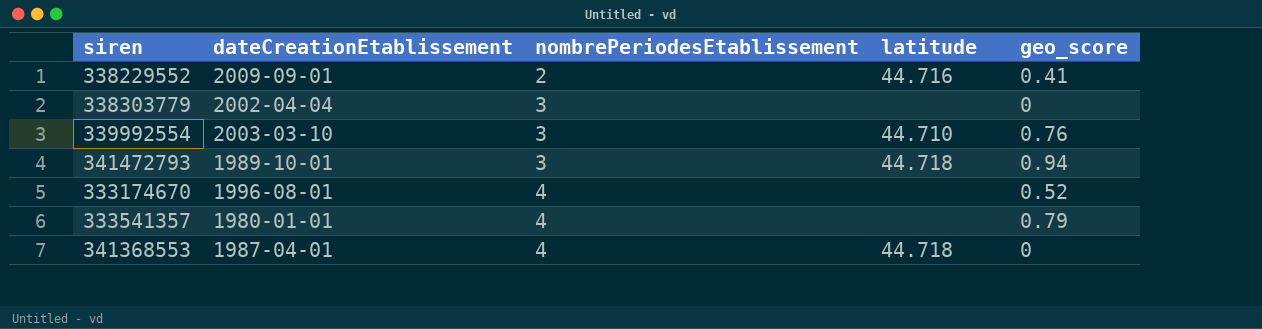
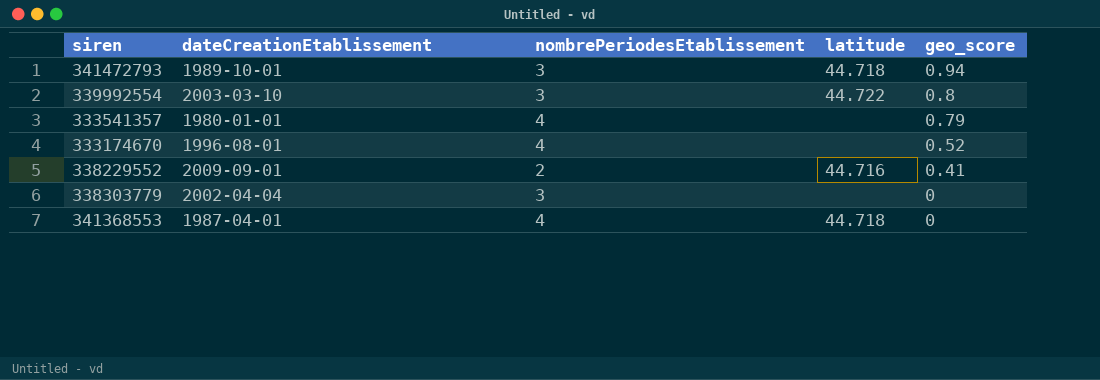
row order: nombrePeriodesEtablissement ascending -> geo_score descending
339992554 | latitude: 44.710 -> 44.722
339992554 | geo_score: 0.76 -> 0.8

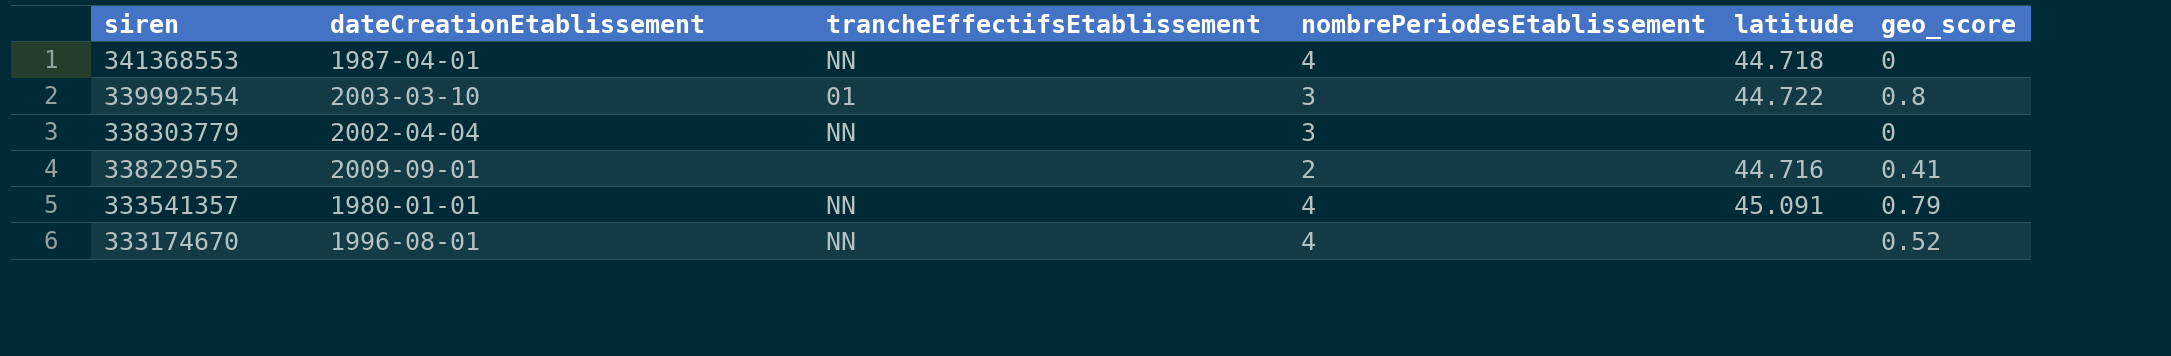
row order: geo_score descending -> siren descending
column trancheEffectifsEtablissement | position: none -> 3
row 341472793: 1989-10-01 | 3 | 44.718 | 0.94 -> none
333541357 | latitude: none -> 45.091

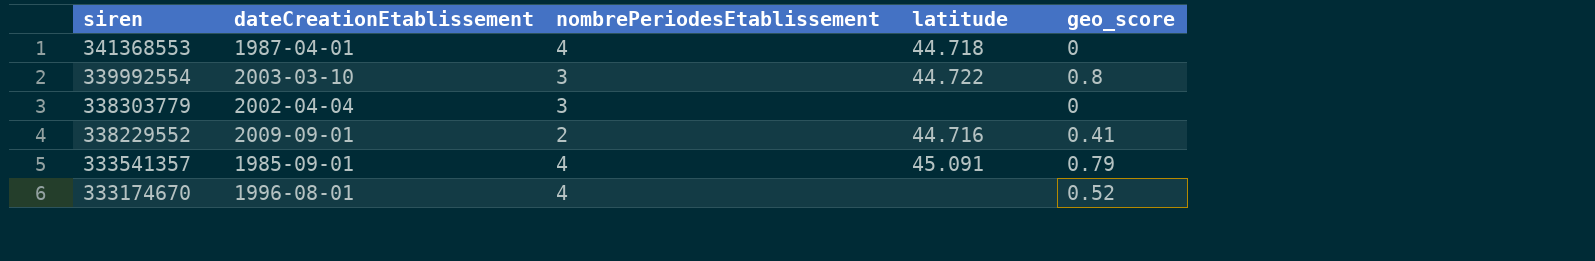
column trancheEffectifsEtablissement | position: 3 -> none
333541357 | dateCreationEtablissement: 1980-01-01 -> 1985-09-01

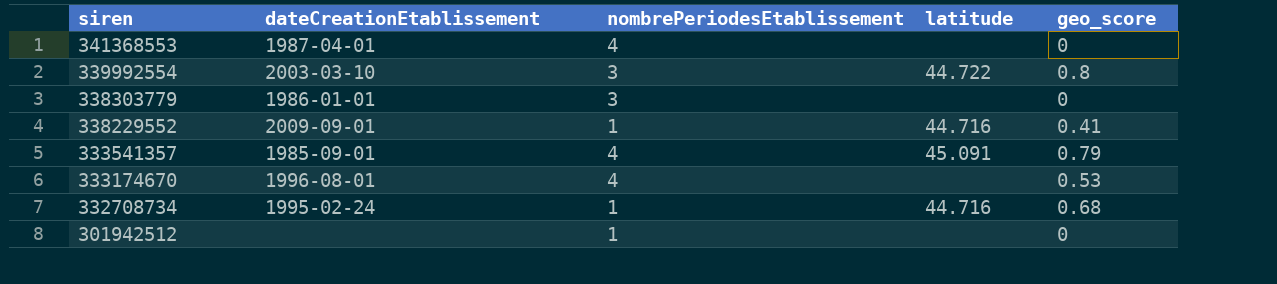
341368553 | latitude: 44.718 -> none
338303779 | dateCreationEtablissement: 2002-04-04 -> 1986-01-01
338229552 | nombrePeriodesEtablissement: 2 -> 1
333174670 | geo_score: 0.52 -> 0.53
row 332708734: none -> 1995-02-24 | 1 | 44.716 | 0.68
row 301942512: none -> none | 1 | none | 0

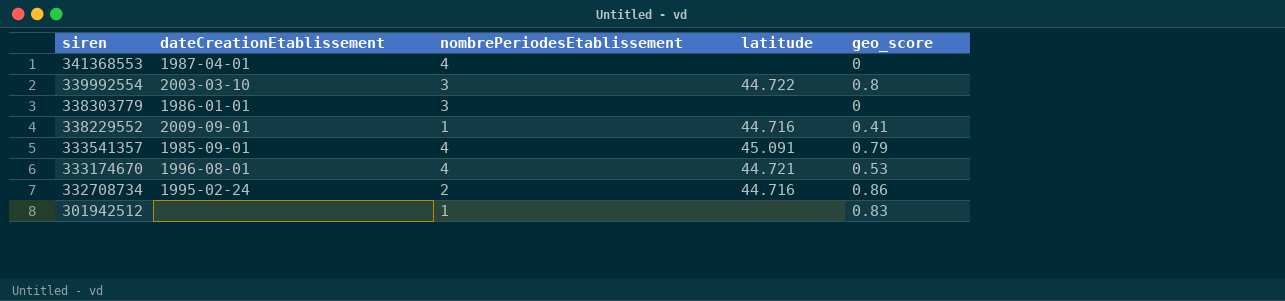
333174670 | latitude: none -> 44.721
332708734 | nombrePeriodesEtablissement: 1 -> 2
332708734 | geo_score: 0.68 -> 0.86
301942512 | geo_score: 0 -> 0.83

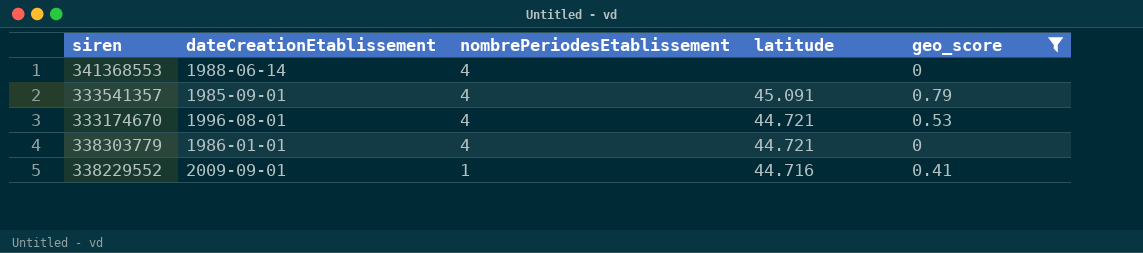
filter: none -> geo_score <= 0.79
row order: siren descending -> nombrePeriodesEtablissement descending
341368553 | dateCreationEtablissement: 1987-04-01 -> 1988-06-14
338303779 | nombrePeriodesEtablissement: 3 -> 4
338303779 | latitude: none -> 44.721

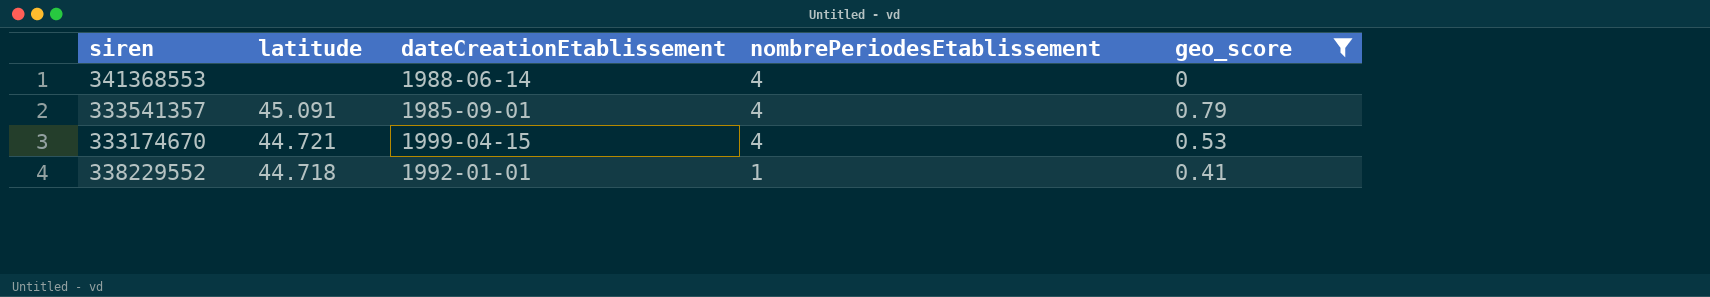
column latitude | position: 4 -> 2
row 338303779: 1986-01-01 | 4 | 44.721 | 0 -> none
333174670 | dateCreationEtablissement: 1996-08-01 -> 1999-04-15
338229552 | latitude: 44.716 -> 44.718
338229552 | dateCreationEtablissement: 2009-09-01 -> 1992-01-01

